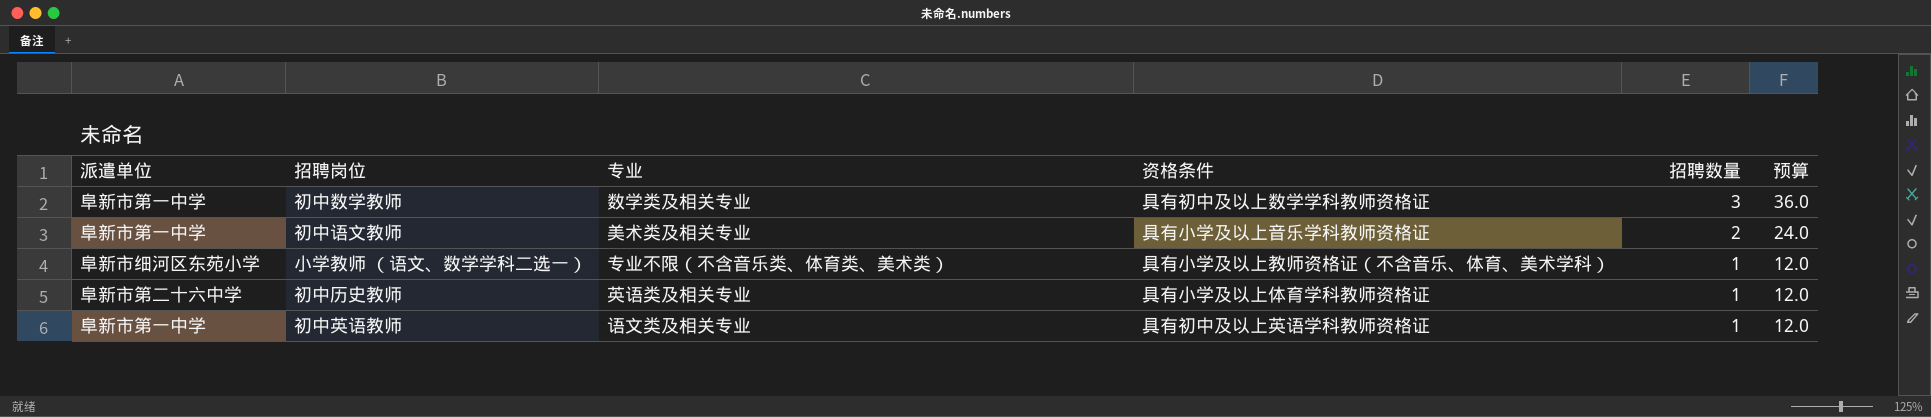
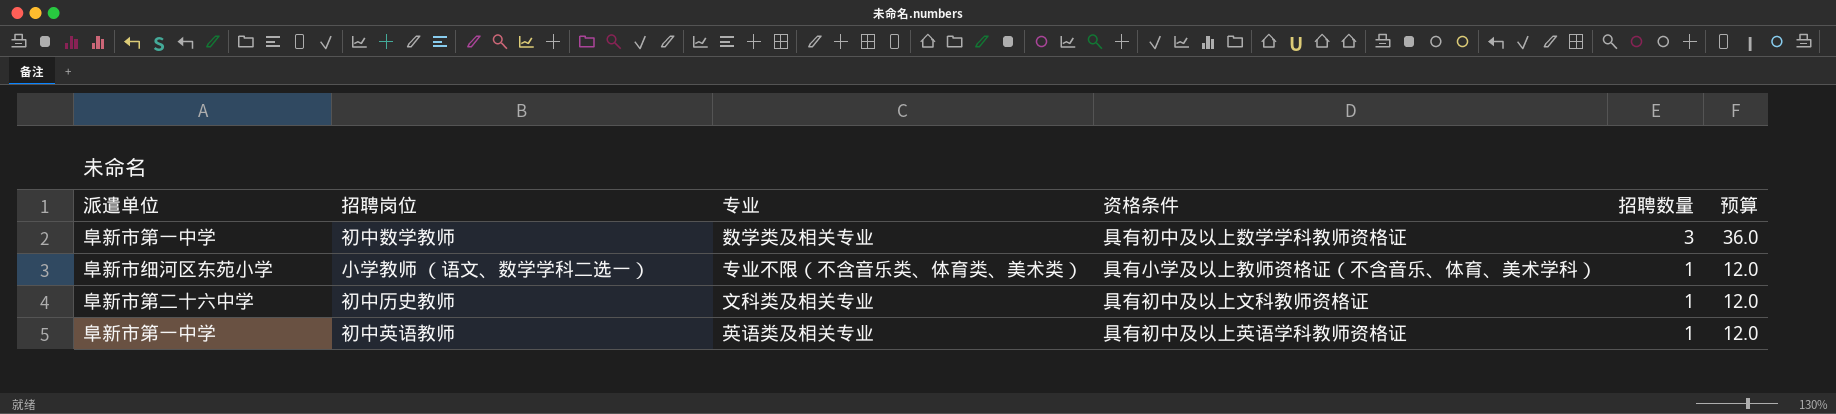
row 初中语文教师: 阜新市第一中学 | 美术类及相关专业 | 具有小学及以上音乐学科教师资格证 | 2 | 24.0 -> none
初中历史教师 | 专业: 英语类及相关专业 -> 文科类及相关专业
初中历史教师 | 资格条件: 具有小学及以上体育学科教师资格证 -> 具有初中及以上文科教师资格证
初中英语教师 | 专业: 语文类及相关专业 -> 英语类及相关专业

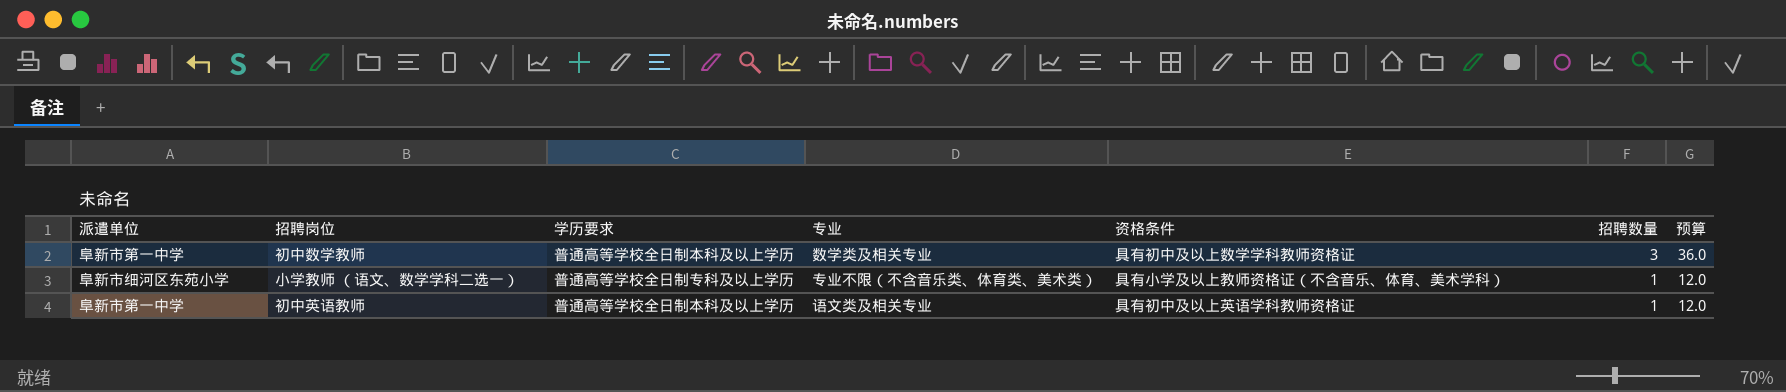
column 学历要求 | position: none -> 3
row 初中历史教师: 阜新市第二十六中学 | 文科类及相关专业 | 具有初中及以上文科教师资格证 | 1 | 12.0 -> none
初中英语教师 | 专业: 英语类及相关专业 -> 语文类及相关专业

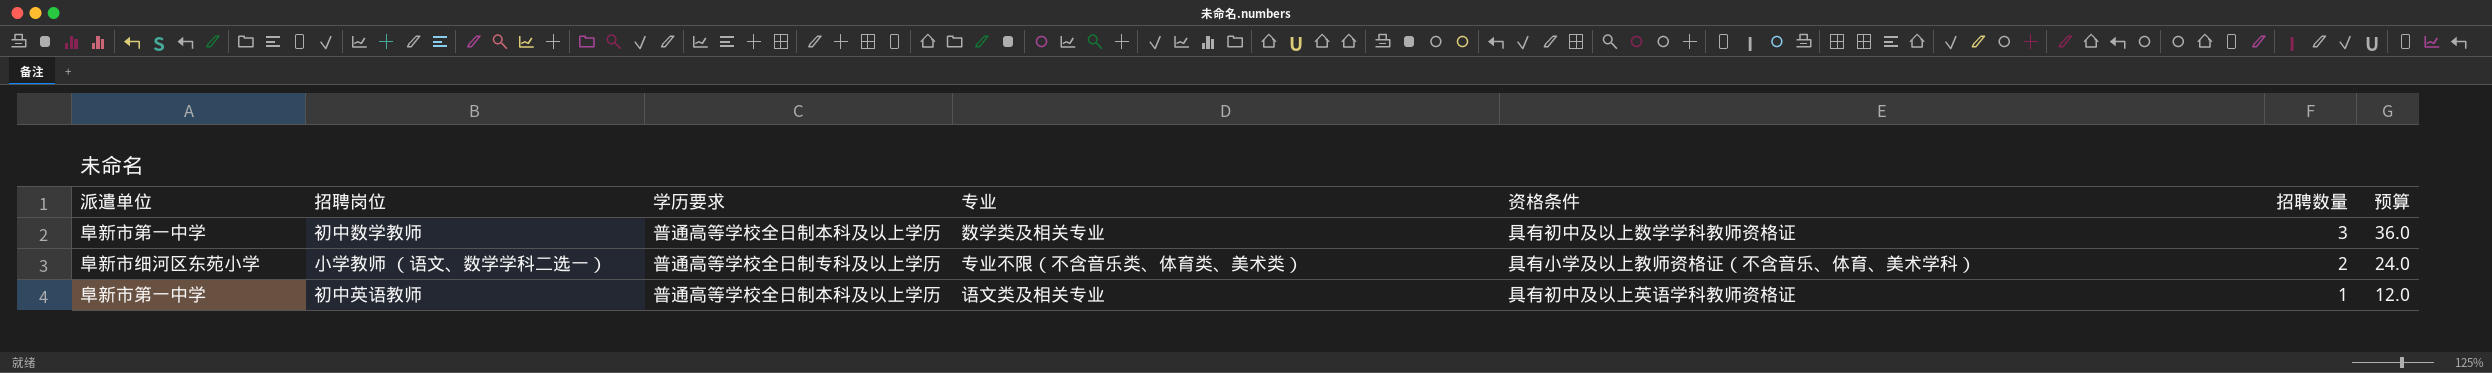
小学教师 （语文、数学学科二选一） | 招聘数量: 1 -> 2
小学教师 （语文、数学学科二选一） | 预算: 12.0 -> 24.0

